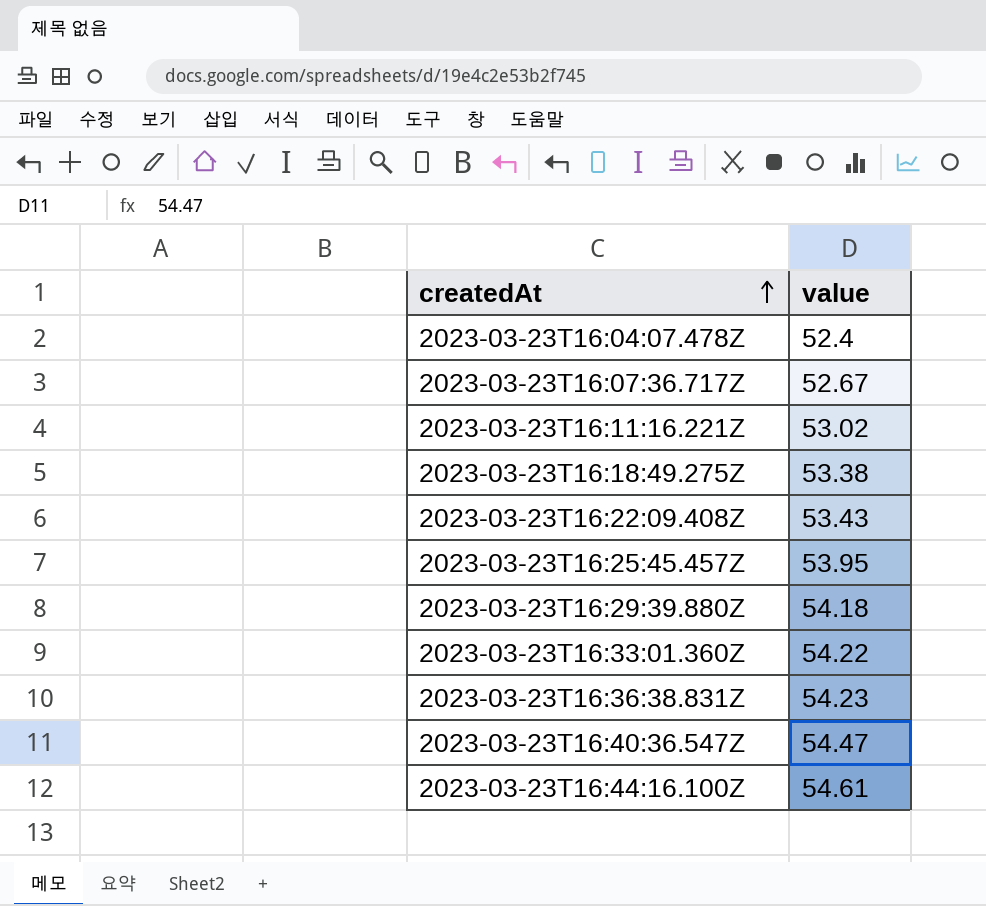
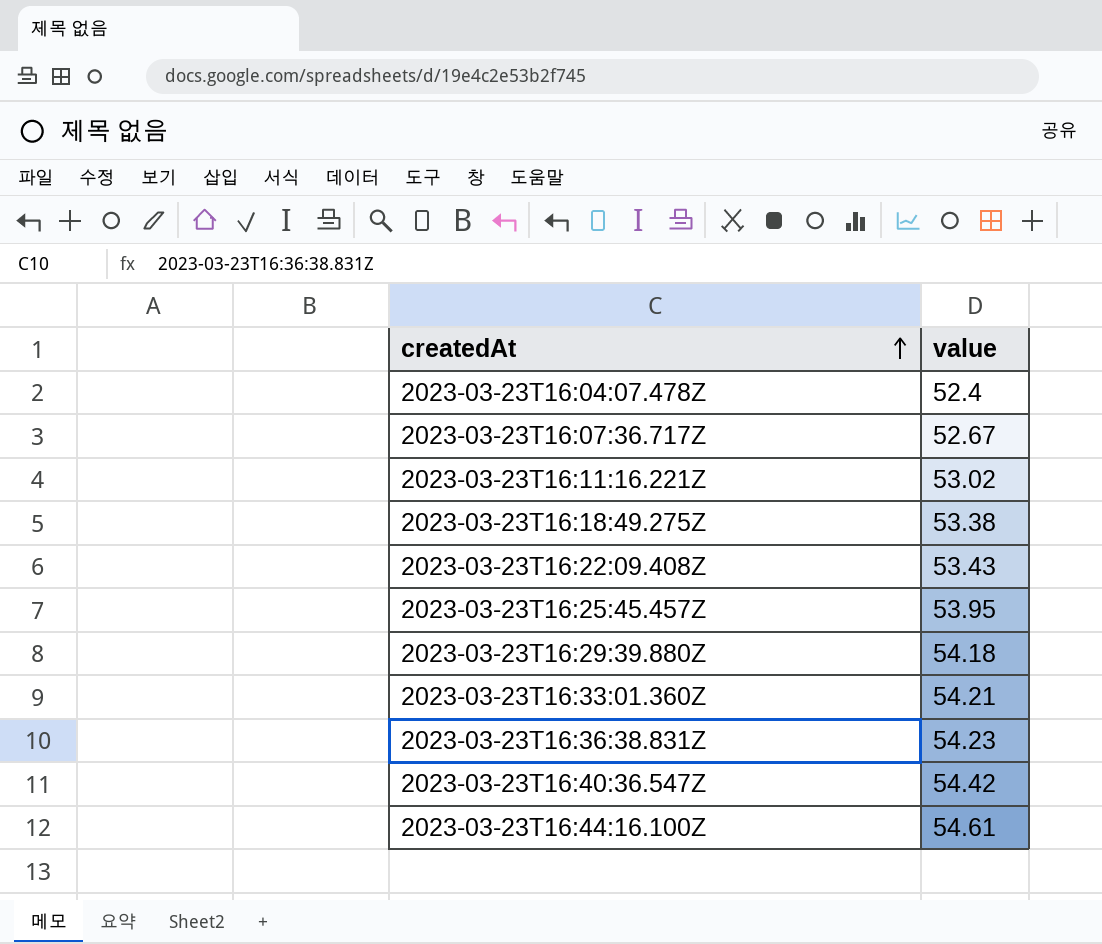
2023-03-23T16:33:01.360Z | value: 54.22 -> 54.21
2023-03-23T16:40:36.547Z | value: 54.47 -> 54.42

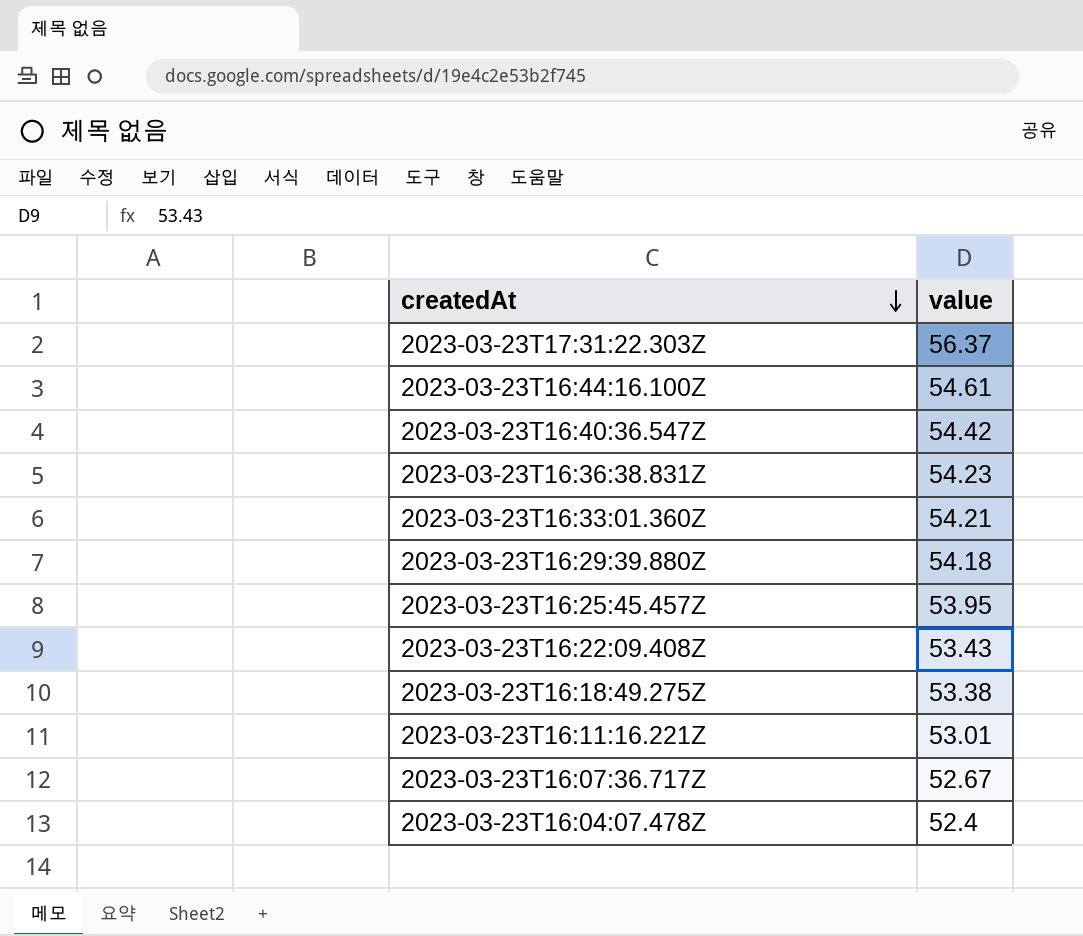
row order: createdAt ascending -> createdAt descending
row 2023-03-23T17:31:22.303Z: none -> 56.37
2023-03-23T16:11:16.221Z | value: 53.02 -> 53.01

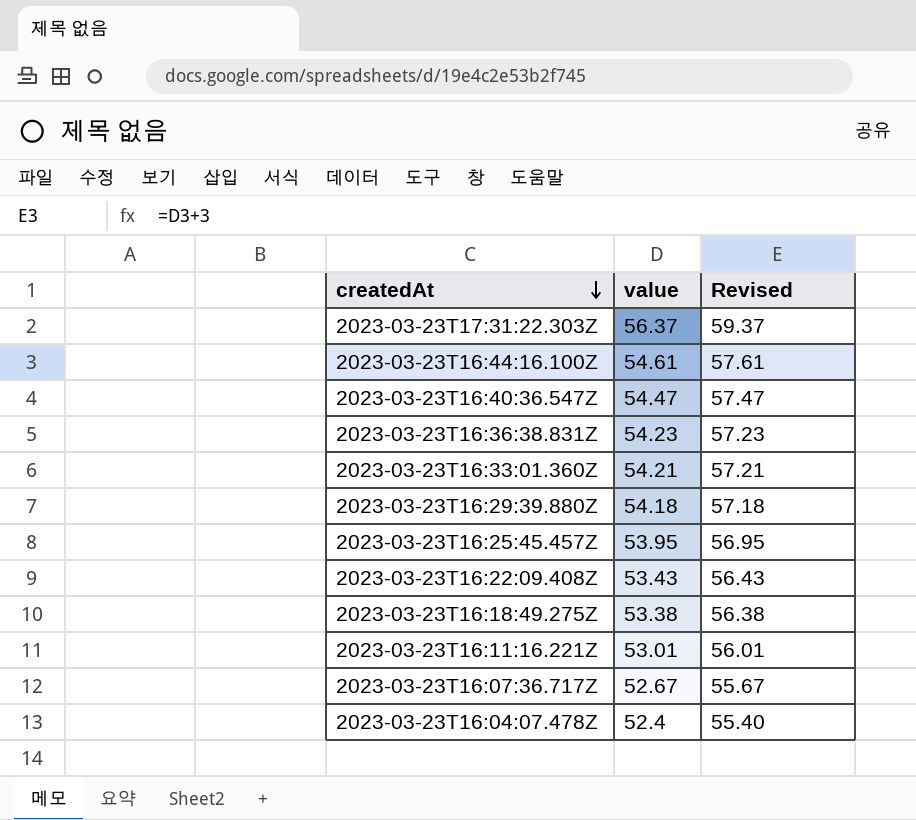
column Revised | formula: none -> [value] + 3
2023-03-23T16:40:36.547Z | value: 54.42 -> 54.47

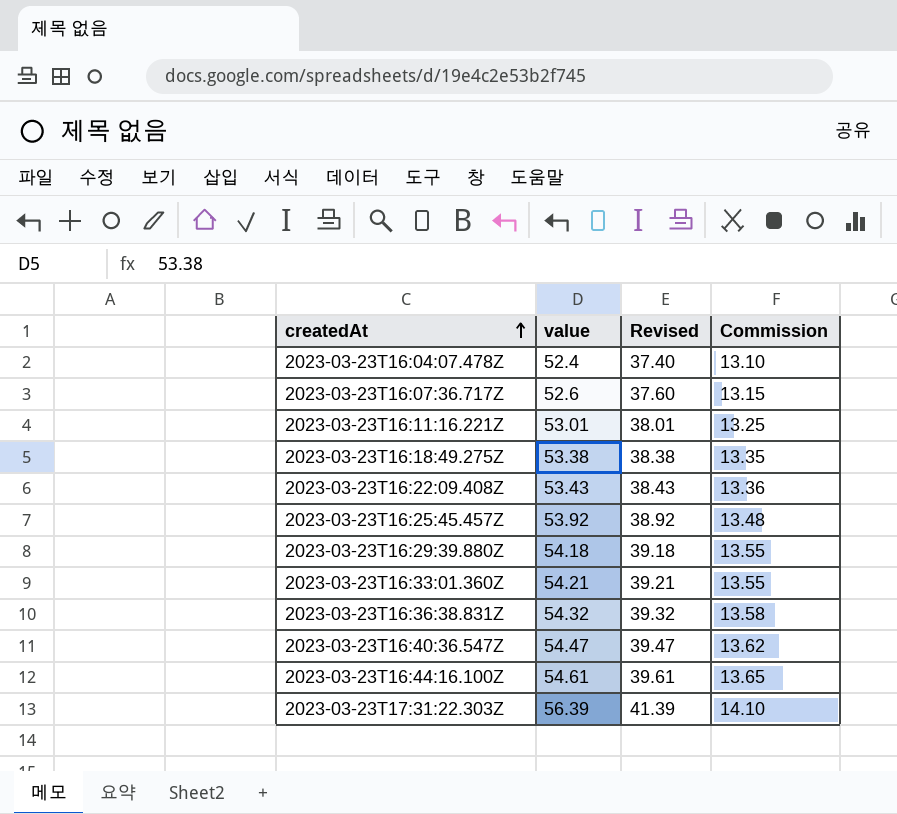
row order: createdAt descending -> createdAt ascending
column Revised | formula: [value] + 3 -> [value] - 15
column Commission | formula: none -> [value] * 0.25
2023-03-23T16:07:36.717Z | value: 52.67 -> 52.6
2023-03-23T16:25:45.457Z | value: 53.95 -> 53.92
2023-03-23T16:36:38.831Z | value: 54.23 -> 54.32
2023-03-23T17:31:22.303Z | value: 56.37 -> 56.39

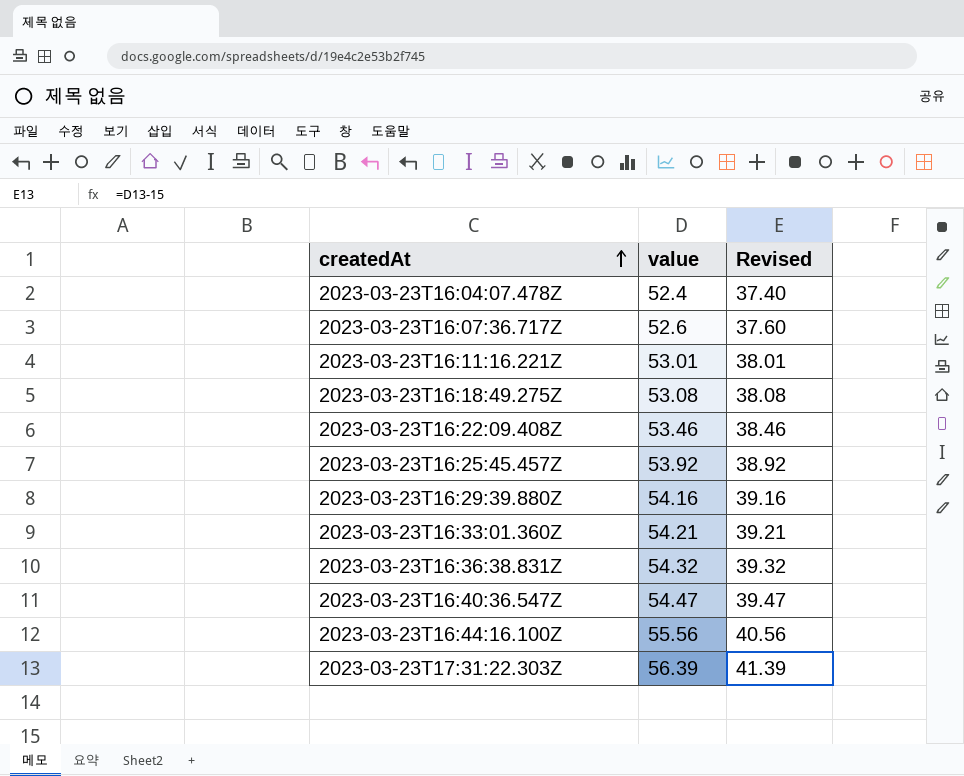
column Commission | formula: [value] * 0.25 -> none
2023-03-23T16:18:49.275Z | value: 53.38 -> 53.08
2023-03-23T16:18:49.275Z | Revised: 38.38 -> 38.08
2023-03-23T16:22:09.408Z | value: 53.43 -> 53.46
2023-03-23T16:22:09.408Z | Revised: 38.43 -> 38.46
2023-03-23T16:29:39.880Z | value: 54.18 -> 54.16
2023-03-23T16:29:39.880Z | Revised: 39.18 -> 39.16
2023-03-23T16:44:16.100Z | value: 54.61 -> 55.56
2023-03-23T16:44:16.100Z | Revised: 39.61 -> 40.56

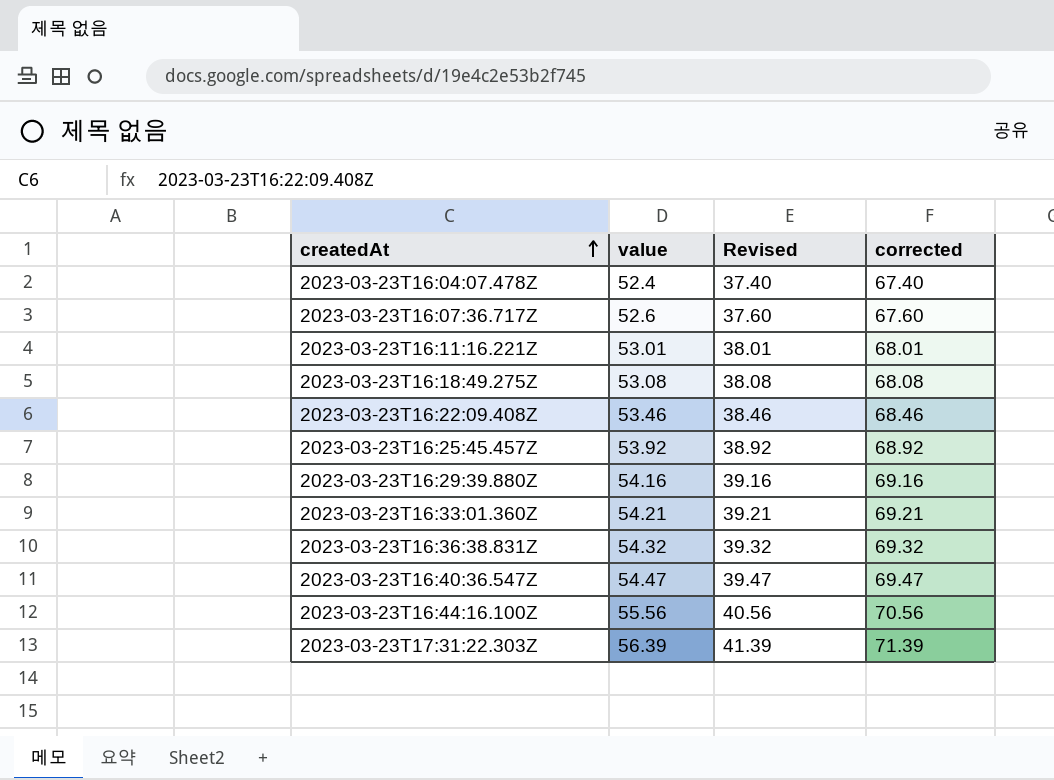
column corrected | formula: none -> [value] + 15

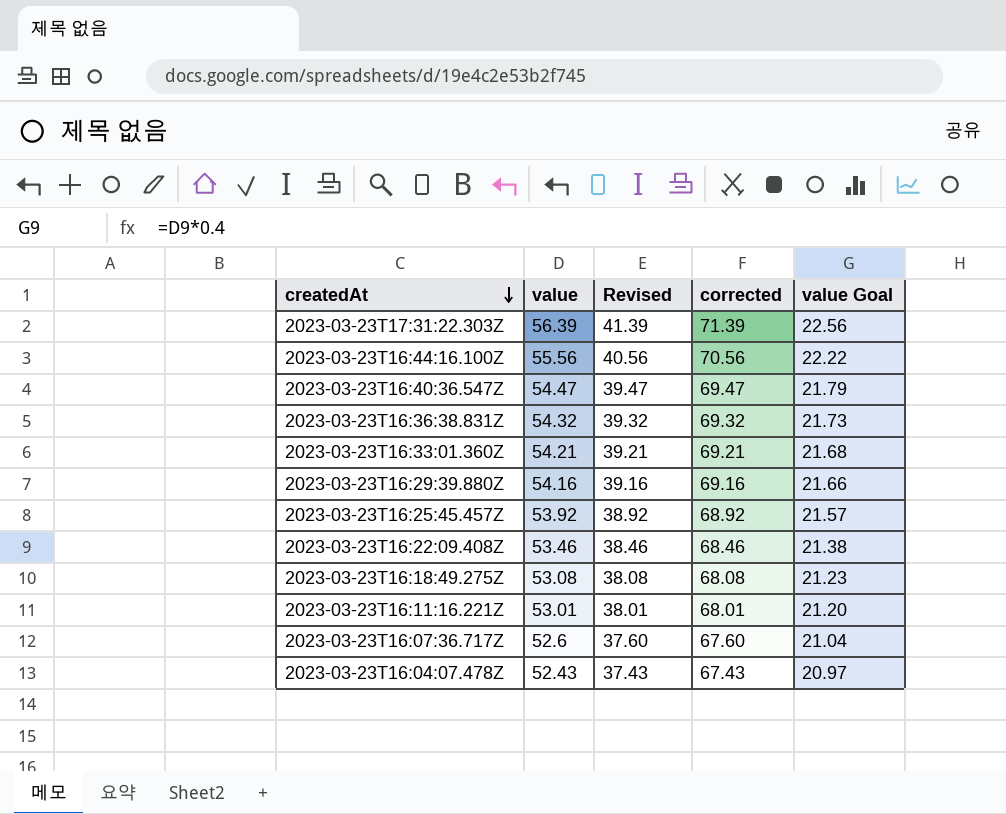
row order: createdAt ascending -> createdAt descending
column value Goal | formula: none -> [value] * 0.4
2023-03-23T16:04:07.478Z | value: 52.4 -> 52.43
2023-03-23T16:04:07.478Z | Revised: 37.40 -> 37.43
2023-03-23T16:04:07.478Z | corrected: 67.40 -> 67.43

